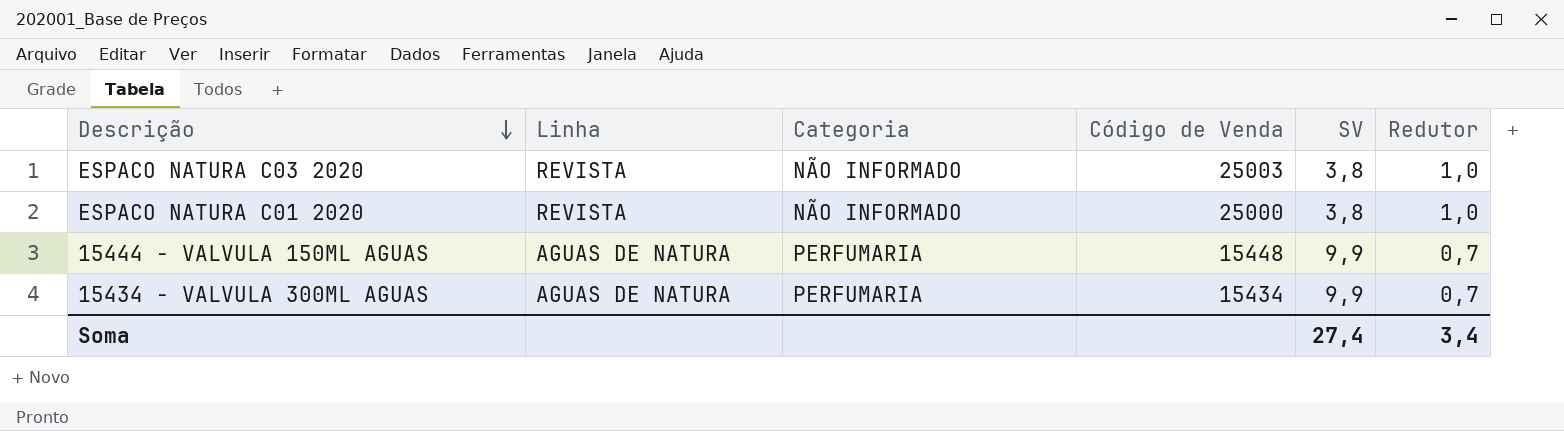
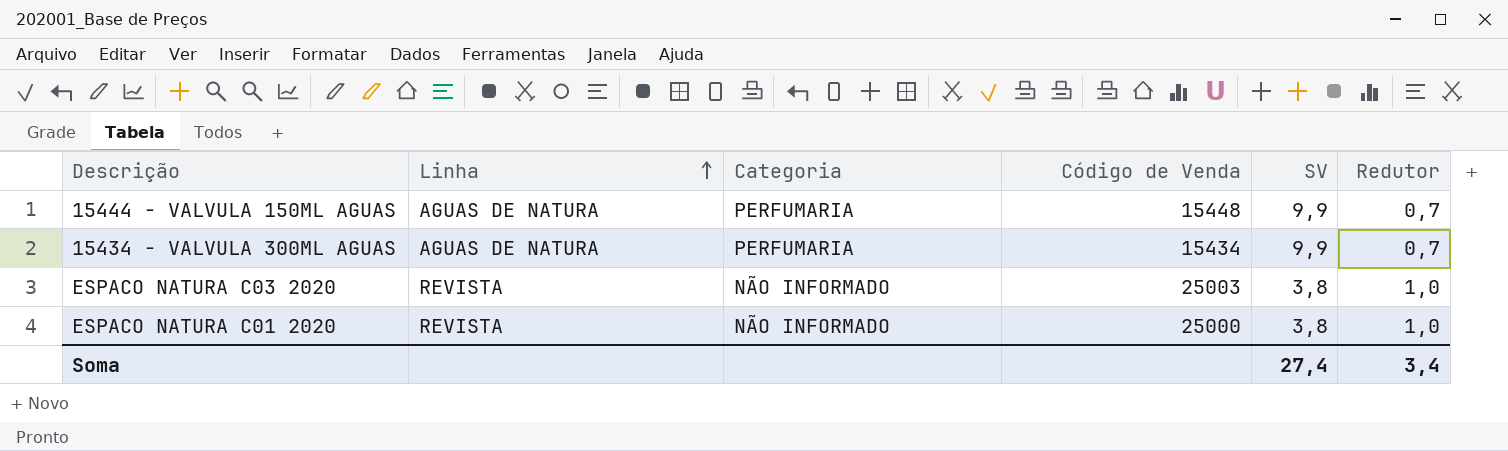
row order: Descrição descending -> Linha ascending

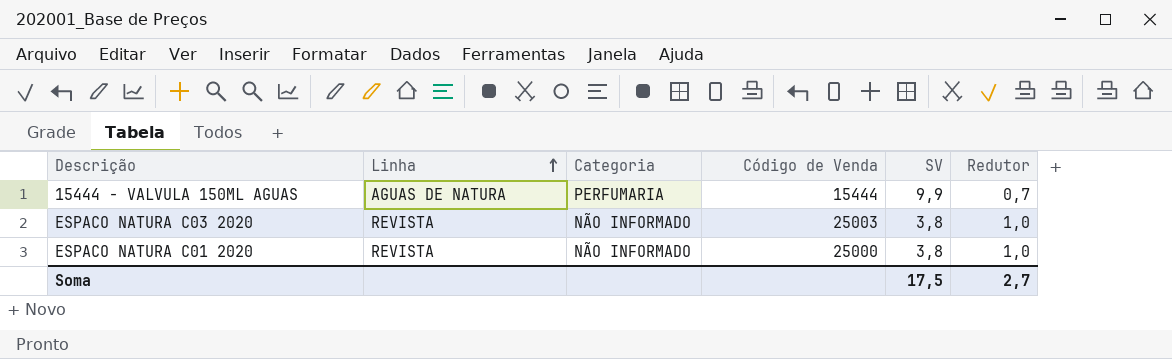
row 15434 - VALVULA 300ML AGUAS: AGUAS DE NATURA | PERFUMARIA | 15434 | 9,9 | 0,7 -> none
15444 - VALVULA 150ML AGUAS | Código de Venda: 15448 -> 15444
Soma | SV: 27,4 -> 17,5
Soma | Redutor: 3,4 -> 2,7

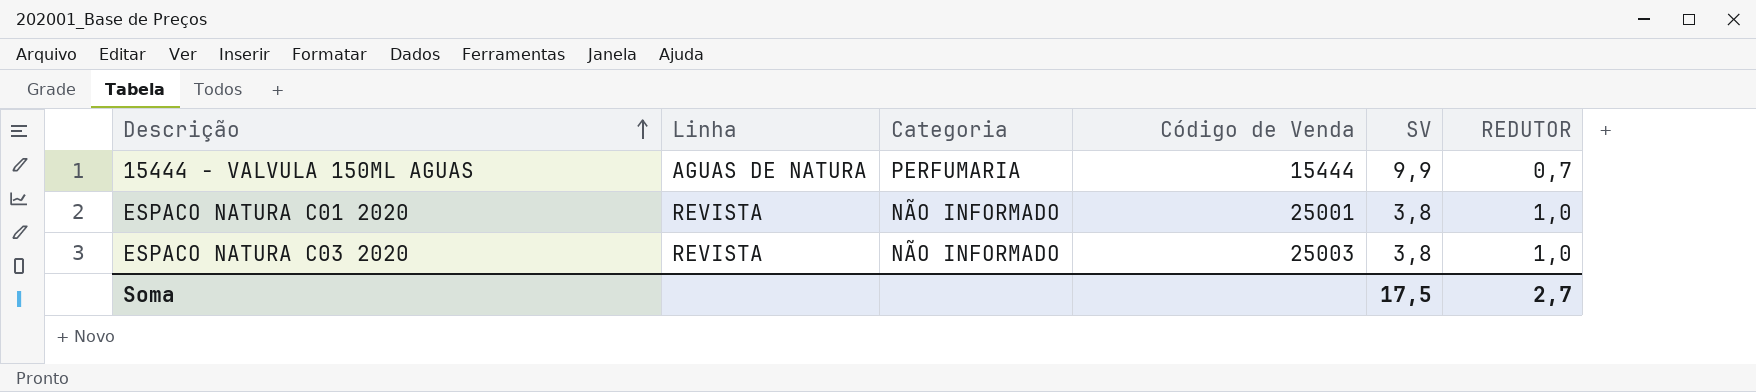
row order: Linha ascending -> Descrição ascending
column name: Redutor -> REDUTOR
ESPACO NATURA C01 2020 | Código de Venda: 25000 -> 25001

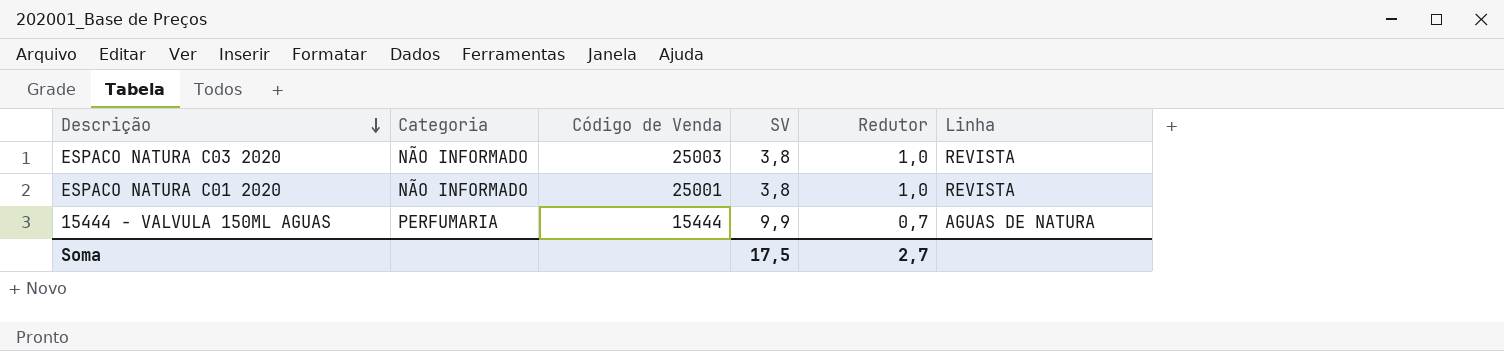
row order: Descrição ascending -> Descrição descending
column name: REDUTOR -> Redutor
column Linha | position: 2 -> 6

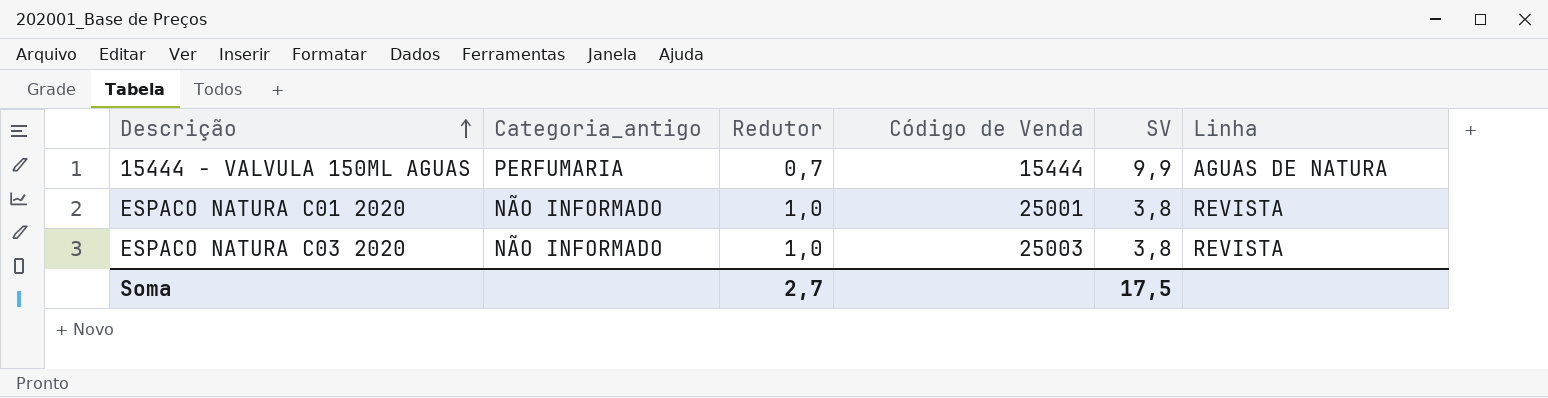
row order: Descrição descending -> Descrição ascending
column name: Categoria -> Categoria_antigo
column Redutor | position: 5 -> 3

